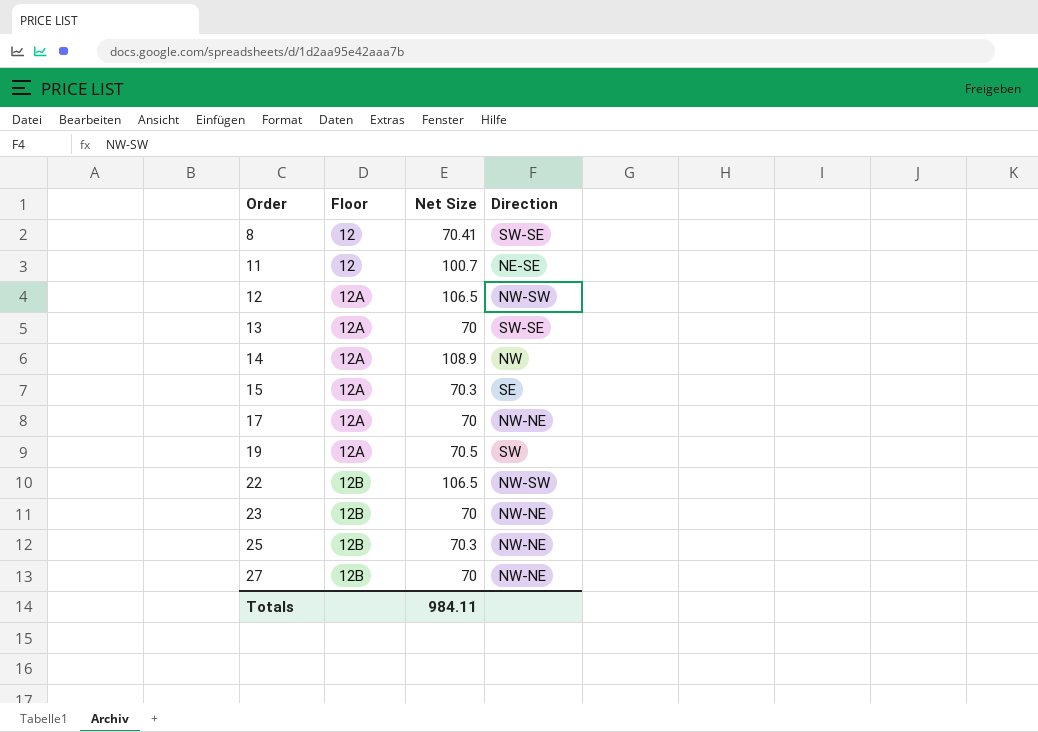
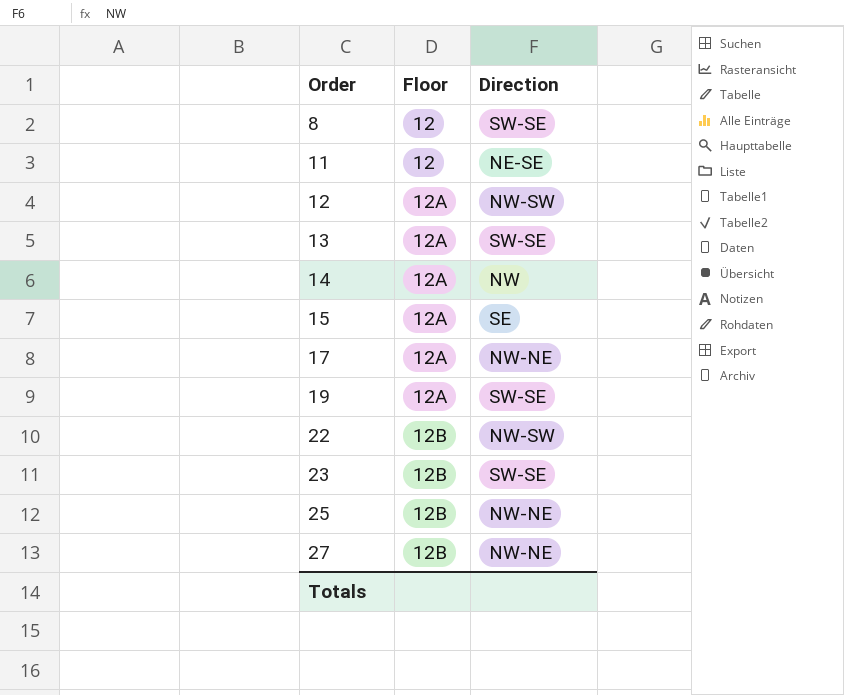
column Net Size | position: 3 -> none
19 | Direction: SW -> SW-SE
23 | Direction: NW-NE -> SW-SE

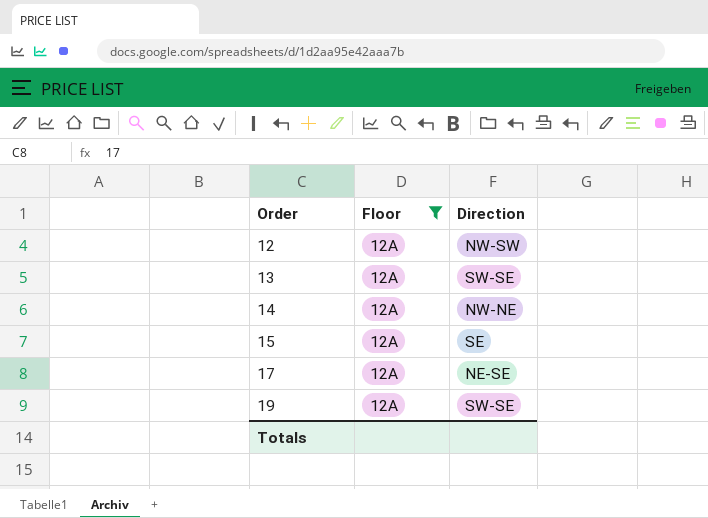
filter: none -> Floor = 12A
14 | Direction: NW -> NW-NE
17 | Direction: NW-NE -> NE-SE

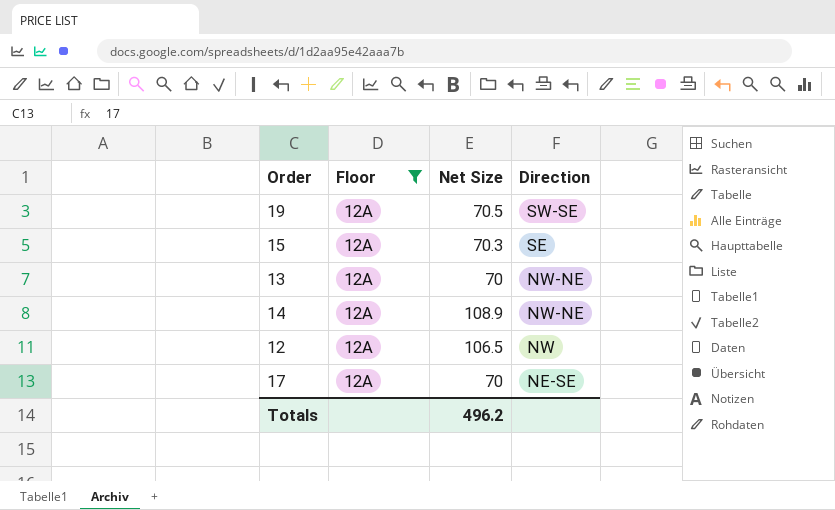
row order: Order ascending -> Direction descending
column Net Size | position: none -> 3
13 | Direction: SW-SE -> NW-NE
12 | Direction: NW-SW -> NW

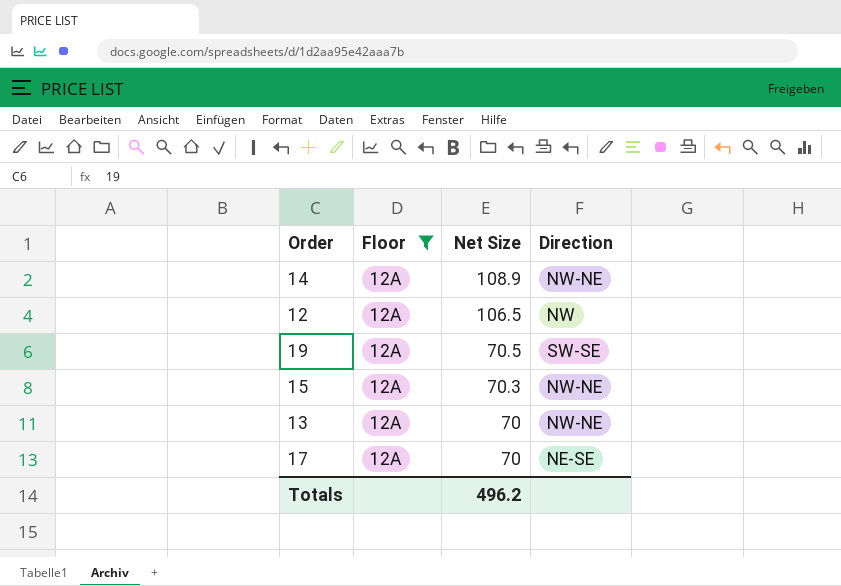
row order: Direction descending -> Net Size descending
15 | Direction: SE -> NW-NE

